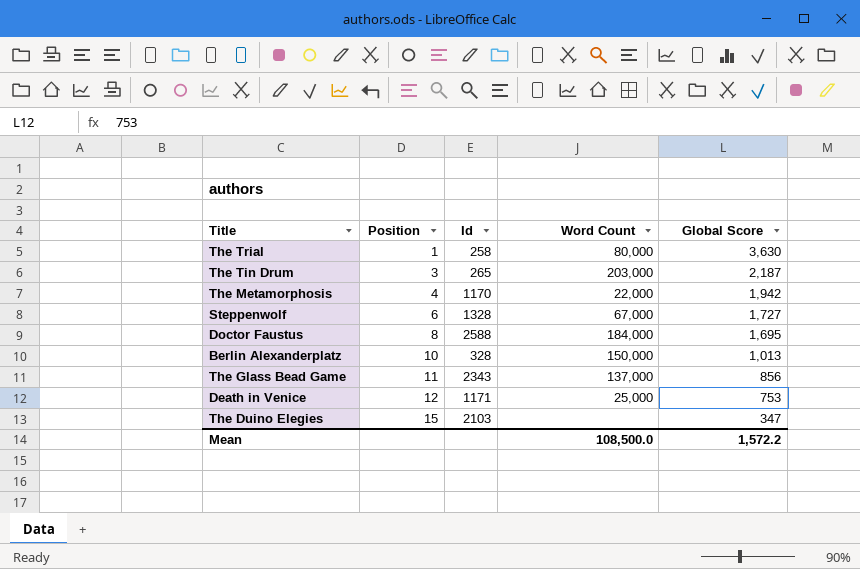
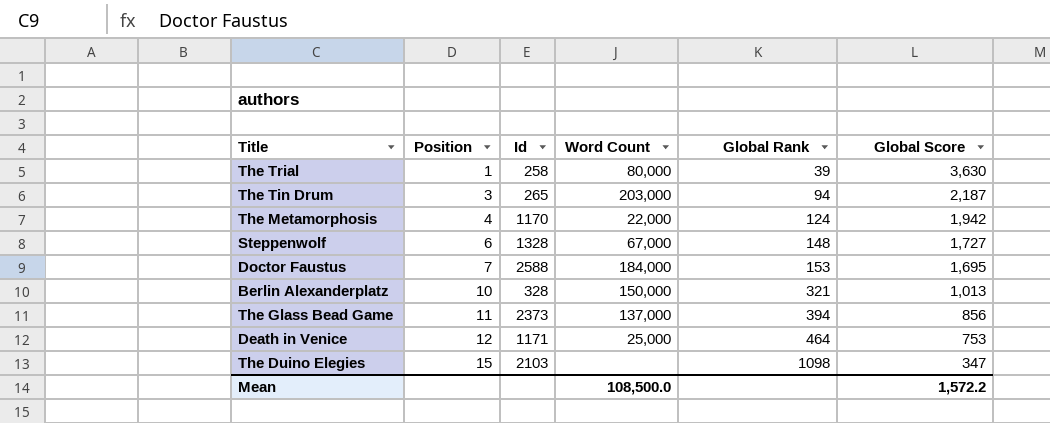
column Global Rank | position: none -> 5
Doctor Faustus | Position: 8 -> 7
The Glass Bead Game | Id: 2343 -> 2373

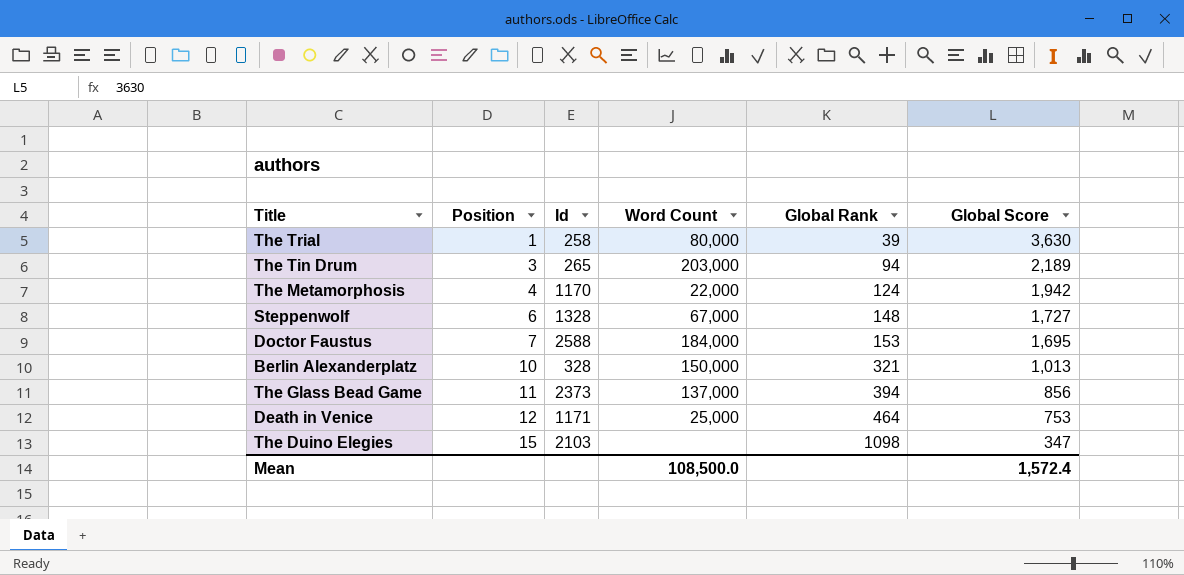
The Tin Drum | Global Score: 2,187 -> 2,189
Mean | Global Score: 1,572.2 -> 1,572.4

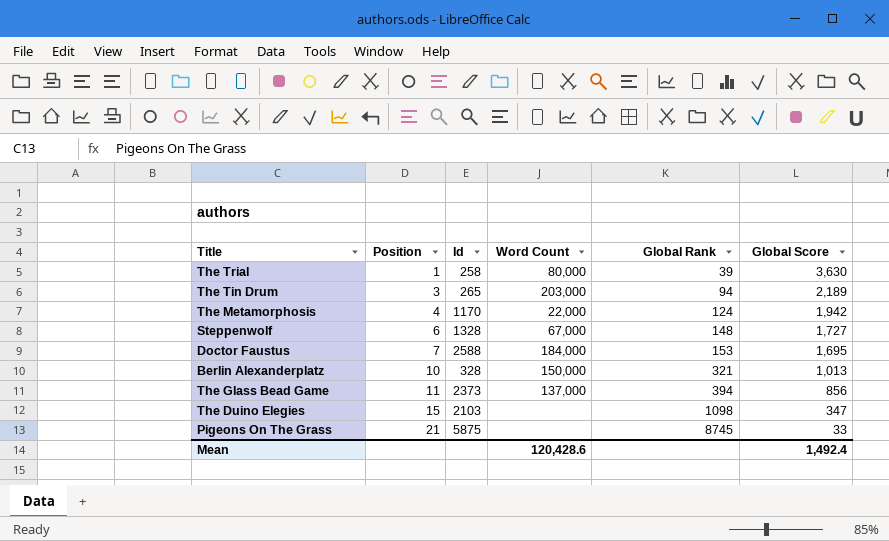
row Death in Venice: 12 | 1171 | 25,000 | 464 | 753 -> none
row Pigeons On The Grass: none -> 21 | 5875 | none | 8745 | 33
Mean | Word Count: 108,500.0 -> 120,428.6
Mean | Global Score: 1,572.4 -> 1,492.4

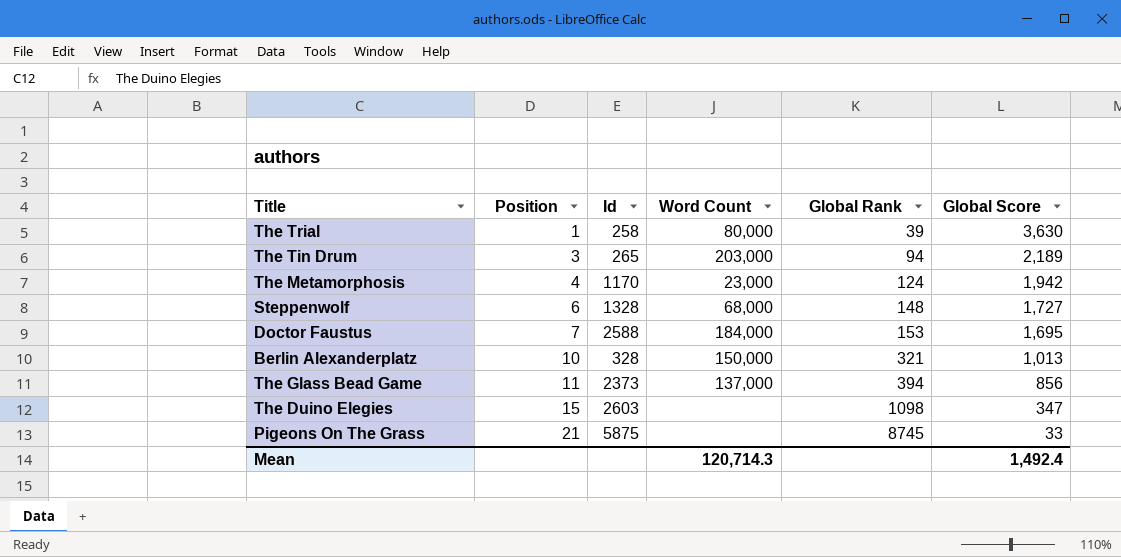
The Metamorphosis | Word Count: 22,000 -> 23,000
Steppenwolf | Word Count: 67,000 -> 68,000
The Duino Elegies | Id: 2103 -> 2603
Mean | Word Count: 120,428.6 -> 120,714.3

